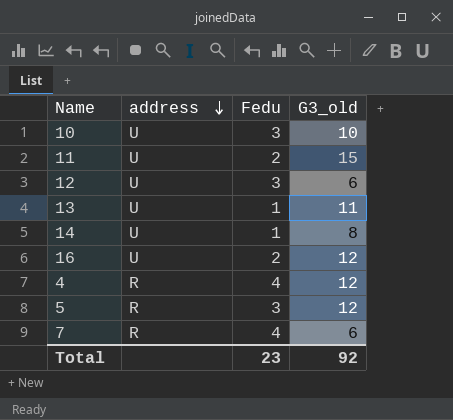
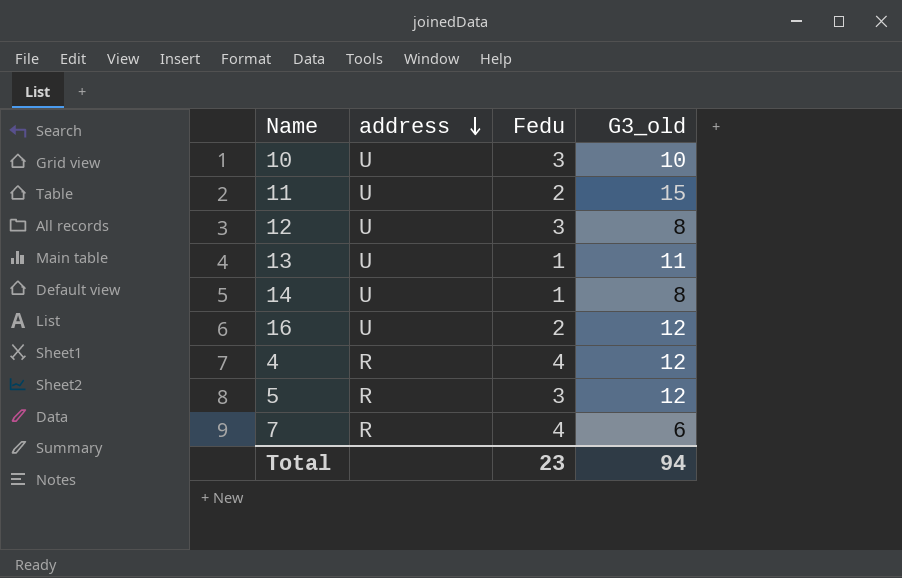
12 | G3_old: 6 -> 8
Total | G3_old: 92 -> 94

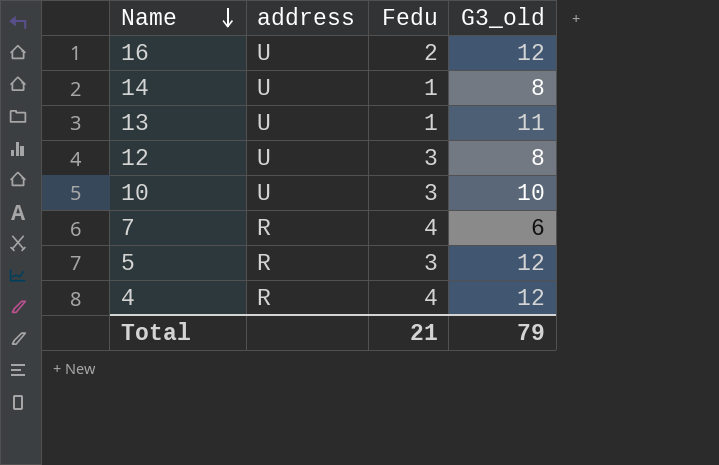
row order: address descending -> Name descending
row 11: U | 2 | 15 -> none
Total | Fedu: 23 -> 21
Total | G3_old: 94 -> 79

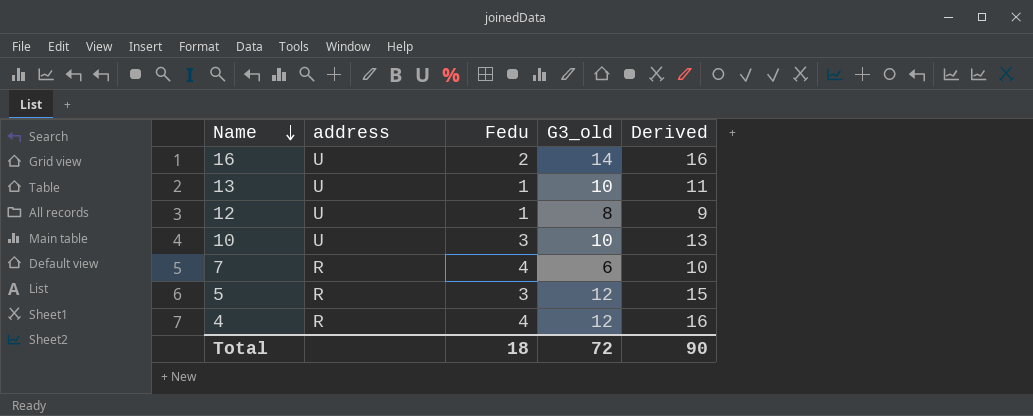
column Derived | formula: none -> [Fedu] + [G3_old]
row 14: U | 1 | 8 -> none
16 | G3_old: 12 -> 14
13 | G3_old: 11 -> 10
12 | Fedu: 3 -> 1
Total | Fedu: 21 -> 18
Total | G3_old: 79 -> 72

